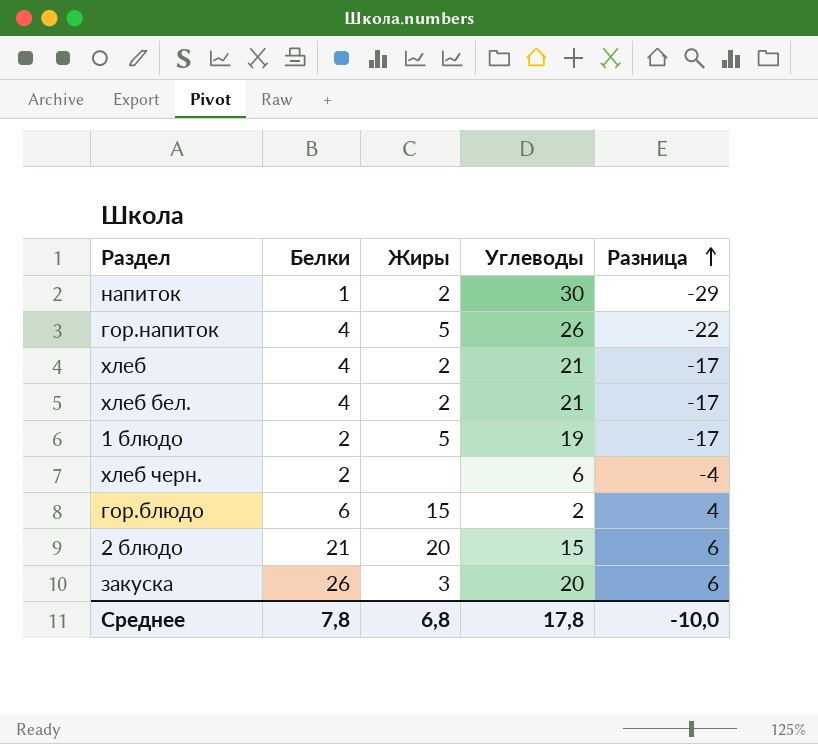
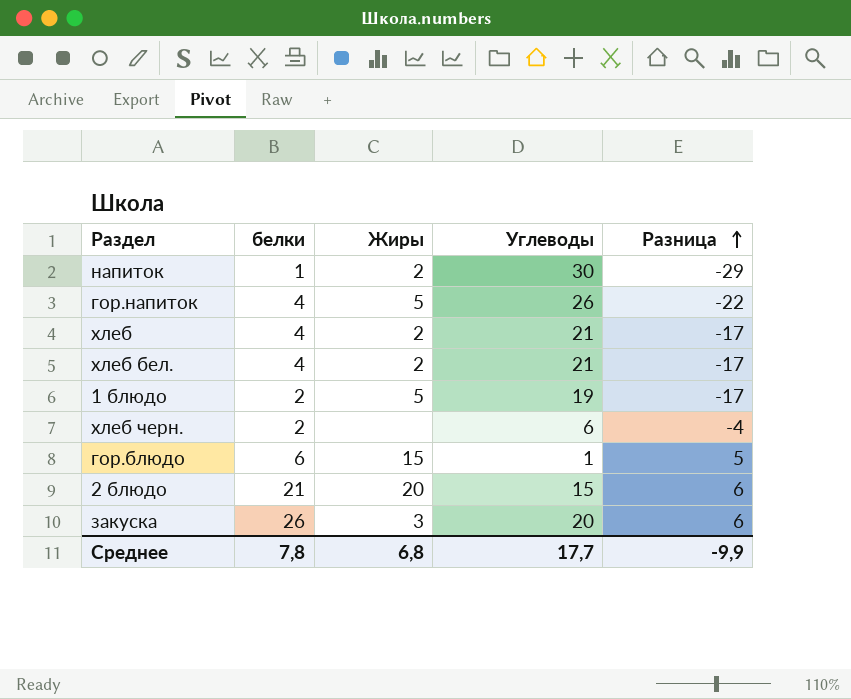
column name: Белки -> белки
гор.блюдо | Углеводы: 2 -> 1
гор.блюдо | Разница: 4 -> 5
Среднее | Углеводы: 17,8 -> 17,7
Среднее | Разница: -10,0 -> -9,9

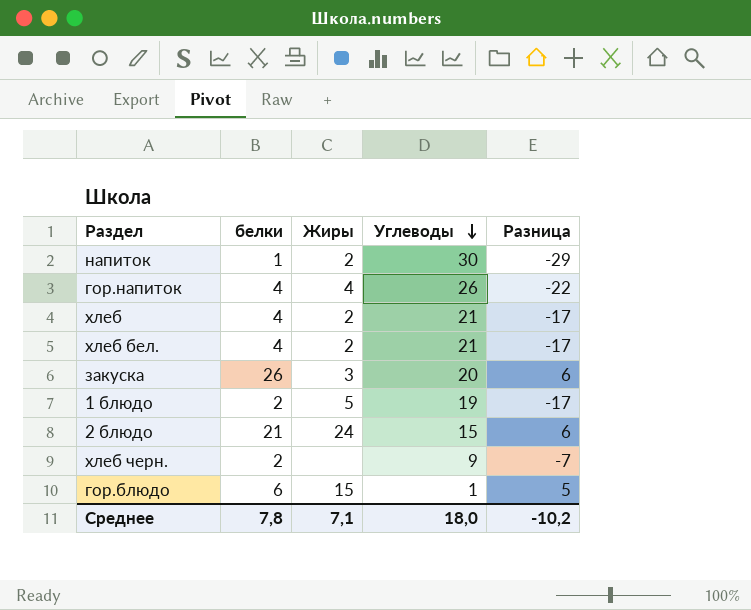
row order: Разница ascending -> Углеводы descending
гор.напиток | Жиры: 5 -> 4
2 блюдо | Жиры: 20 -> 24
хлеб черн. | Углеводы: 6 -> 9
хлеб черн. | Разница: -4 -> -7
Среднее | Жиры: 6,8 -> 7,1
Среднее | Углеводы: 17,7 -> 18,0
Среднее | Разница: -9,9 -> -10,2

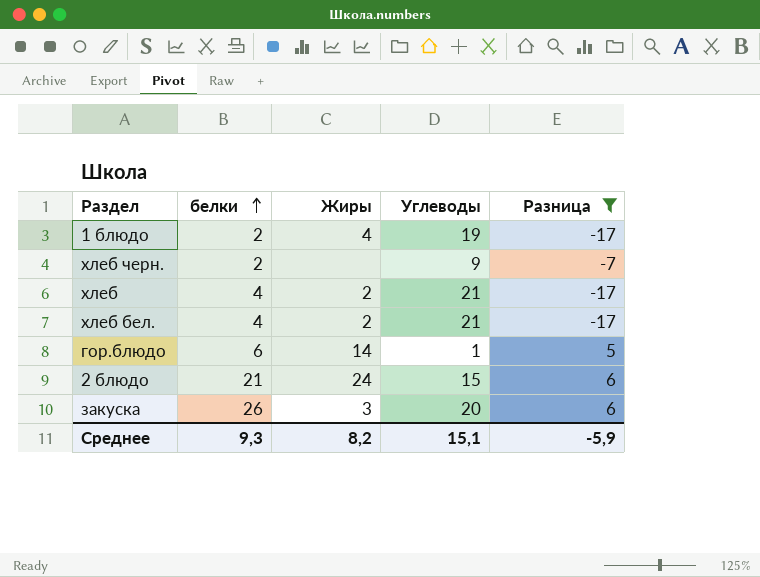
filter: none -> Разница >= -17
row order: Углеводы descending -> белки ascending
1 блюдо | Жиры: 5 -> 4
гор.блюдо | Жиры: 15 -> 14
Среднее | белки: 7,8 -> 9,3
Среднее | Жиры: 7,1 -> 8,2
Среднее | Углеводы: 18,0 -> 15,1
Среднее | Разница: -10,2 -> -5,9

